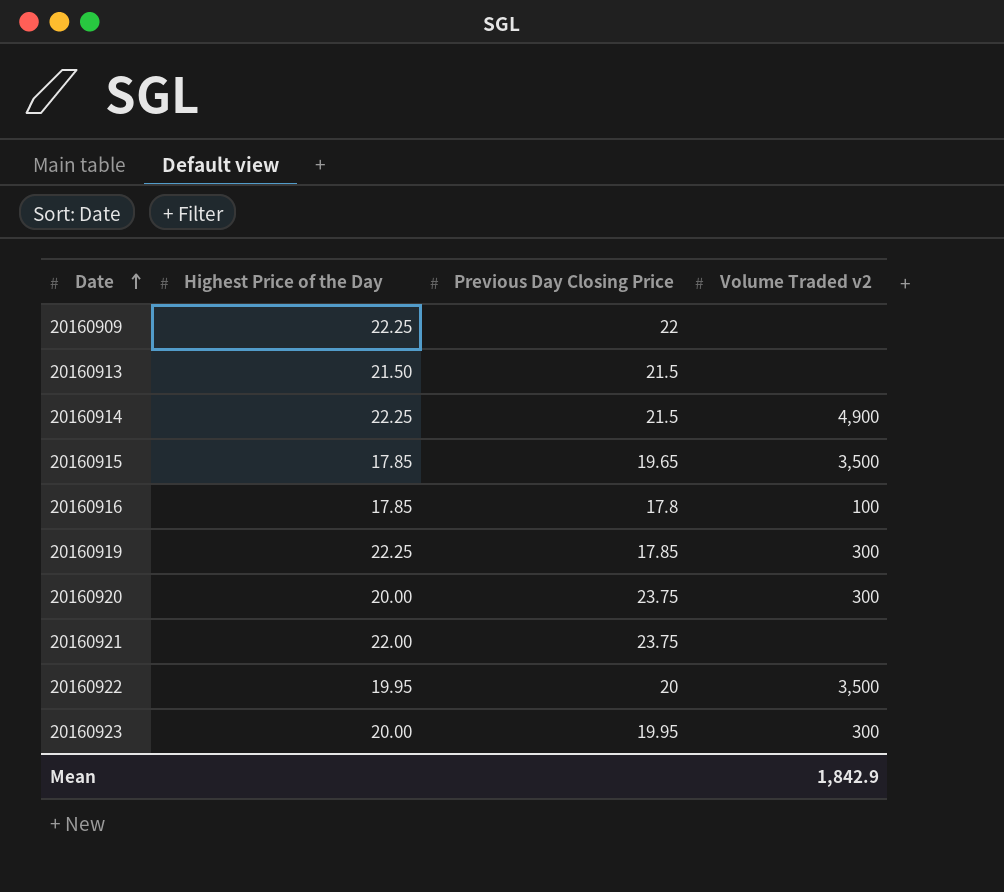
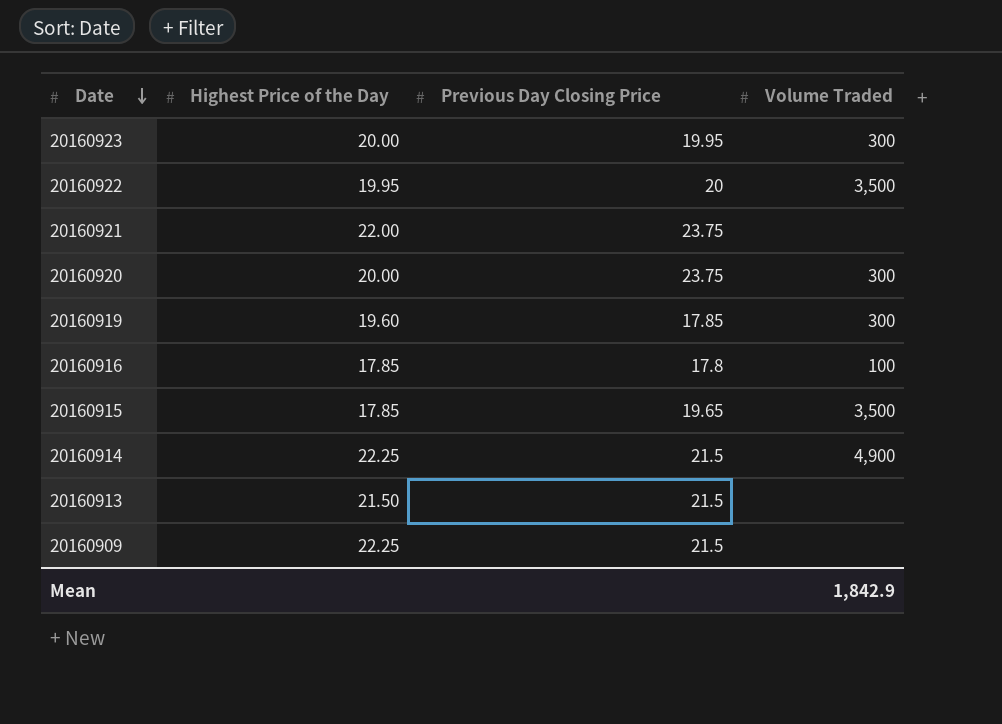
row order: Date ascending -> Date descending
column name: Volume Traded v2 -> Volume Traded
20160919 | Highest Price of the Day: 22.25 -> 19.60
20160909 | Previous Day Closing Price: 22 -> 21.5

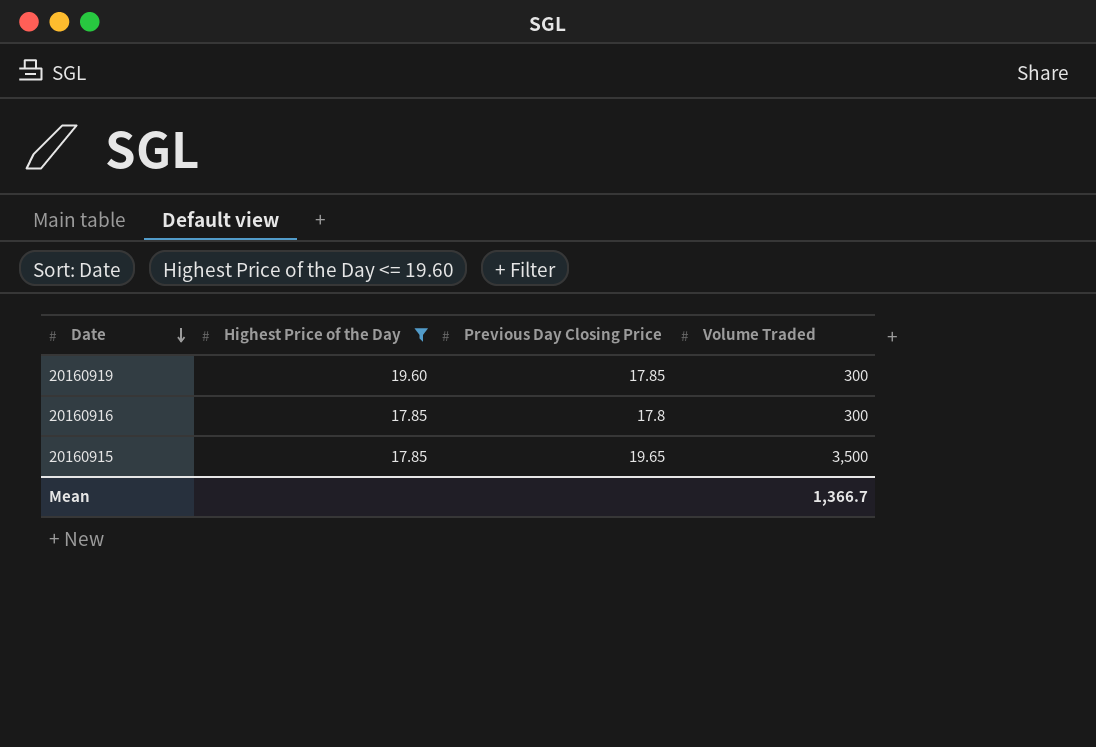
filter: none -> Highest Price of the Day <= 19.60
20160916 | Volume Traded: 100 -> 300
Mean | Volume Traded: 1,842.9 -> 1,366.7

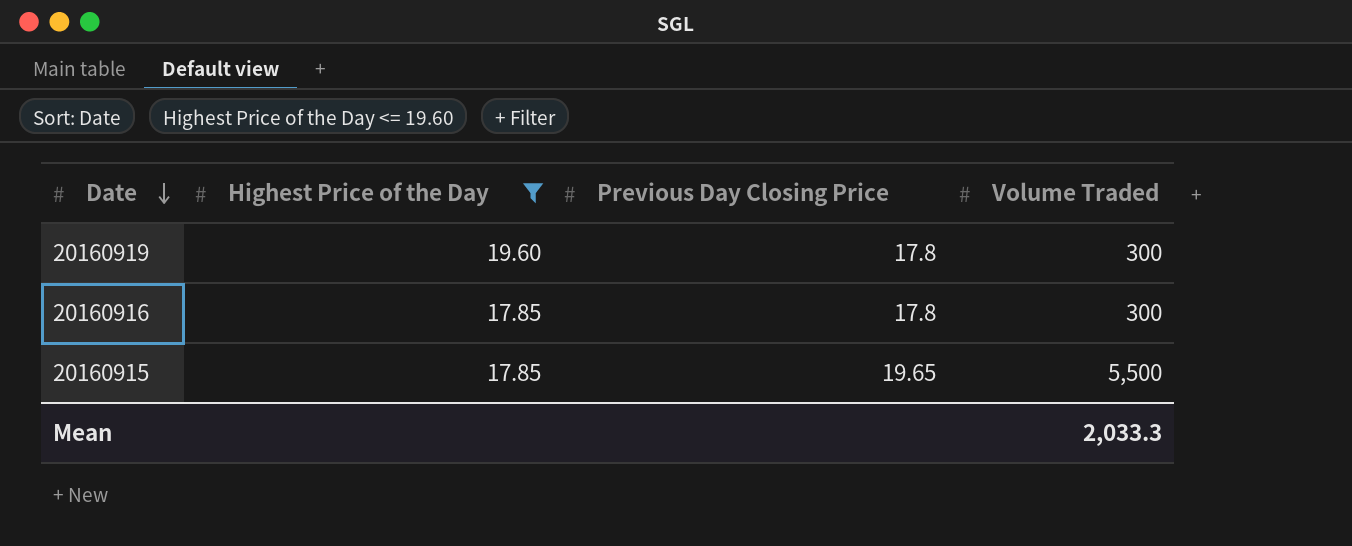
20160919 | Previous Day Closing Price: 17.85 -> 17.8
20160915 | Volume Traded: 3,500 -> 5,500
Mean | Volume Traded: 1,366.7 -> 2,033.3

